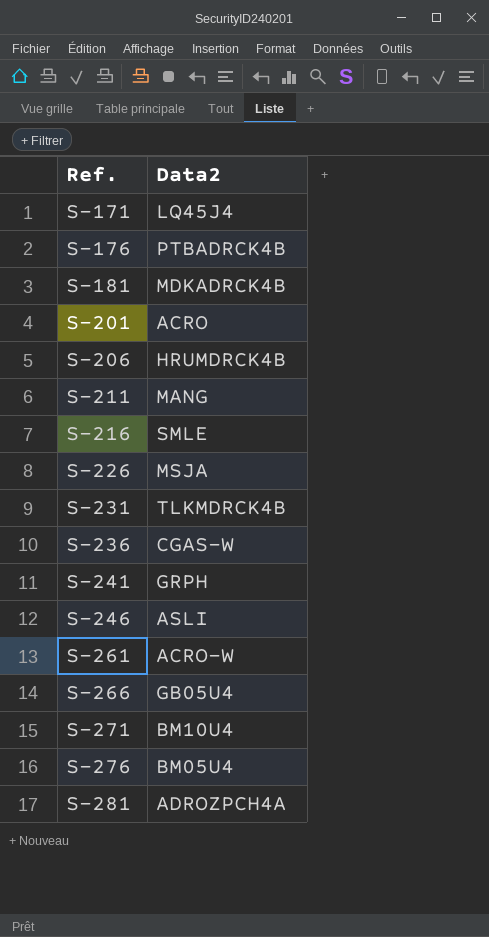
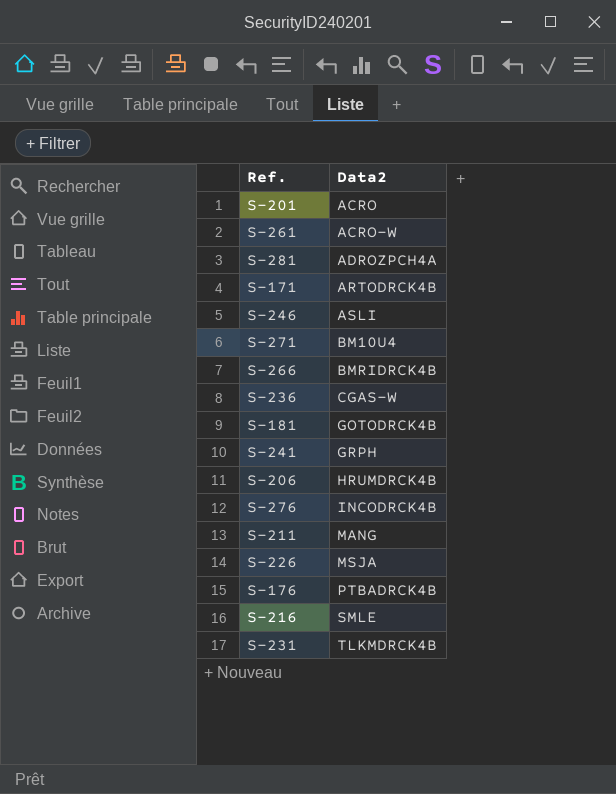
row order: Ref. ascending -> Data2 ascending
S-171 | Data2: LQ45J4 -> ARTODRCK4B
S-266 | Data2: GB05U4 -> BMRIDRCK4B
S-181 | Data2: MDKADRCK4B -> GOTODRCK4B
S-276 | Data2: BM05U4 -> INCODRCK4B

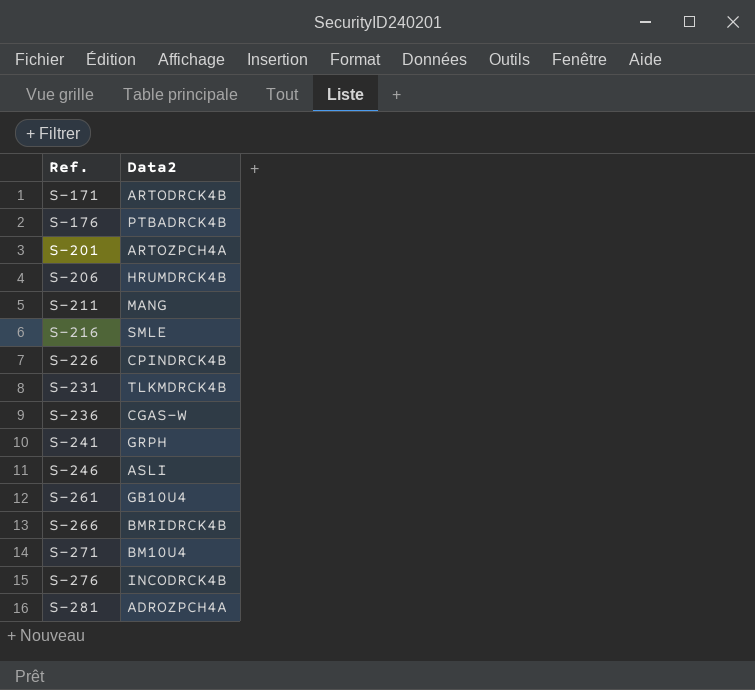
row order: Data2 ascending -> Ref. ascending
row S-181: GOTODRCK4B -> none
S-201 | Data2: ACRO -> ARTOZPCH4A
S-226 | Data2: MSJA -> CPINDRCK4B
S-261 | Data2: ACRO-W -> GB10U4

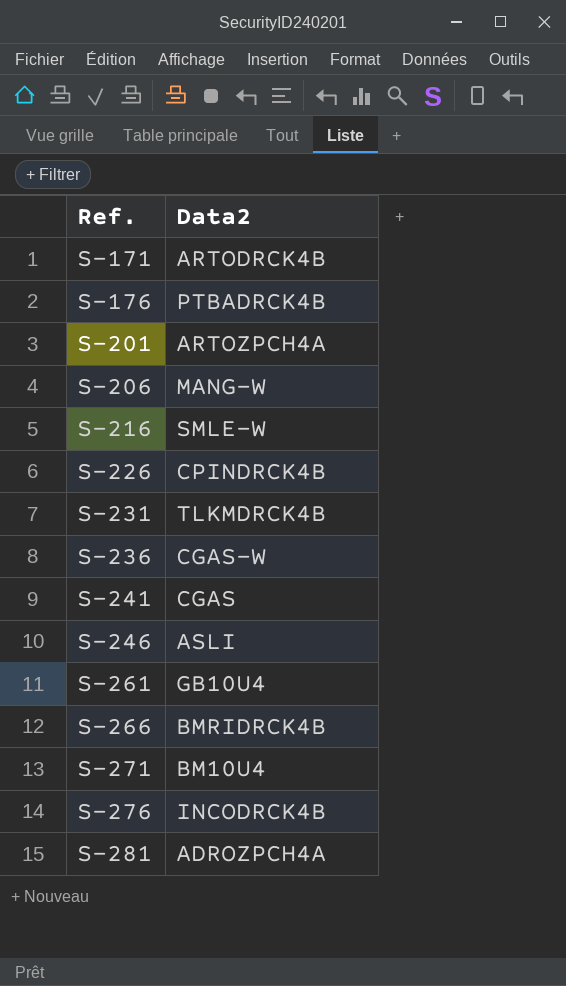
row S-211: MANG -> none
S-206 | Data2: HRUMDRCK4B -> MANG-W
S-216 | Data2: SMLE -> SMLE-W
S-241 | Data2: GRPH -> CGAS

